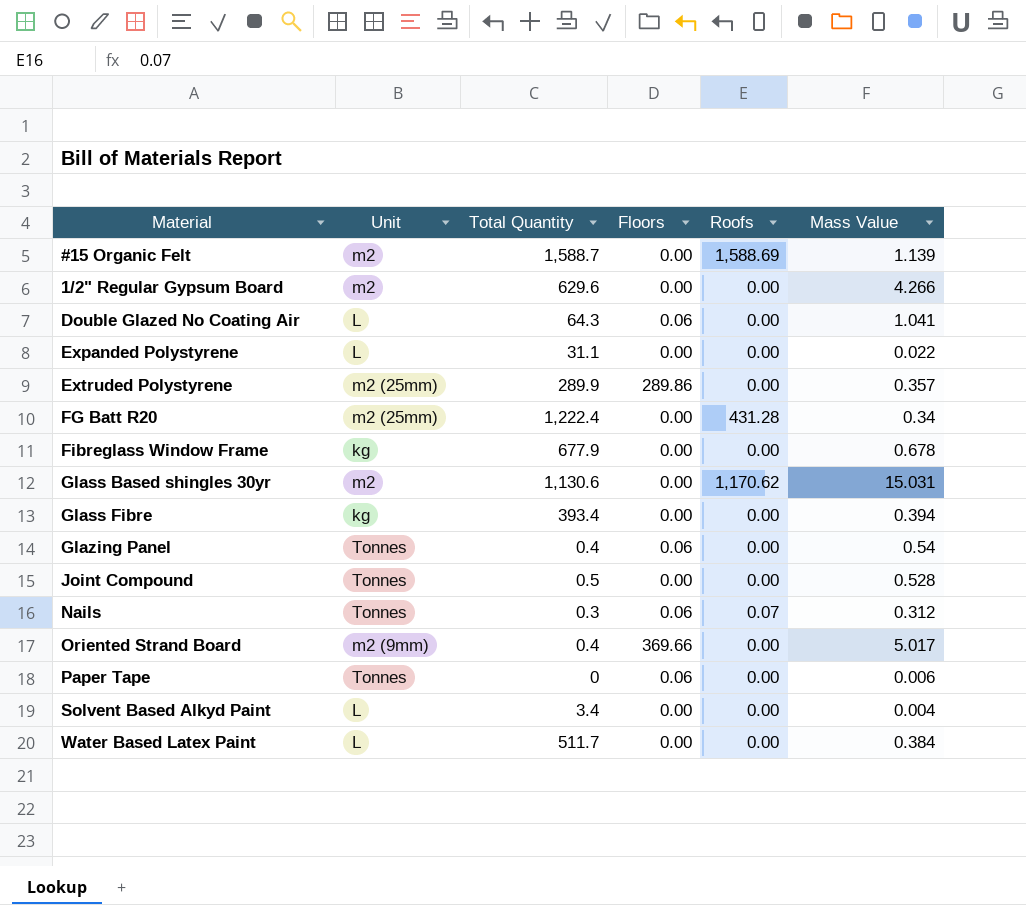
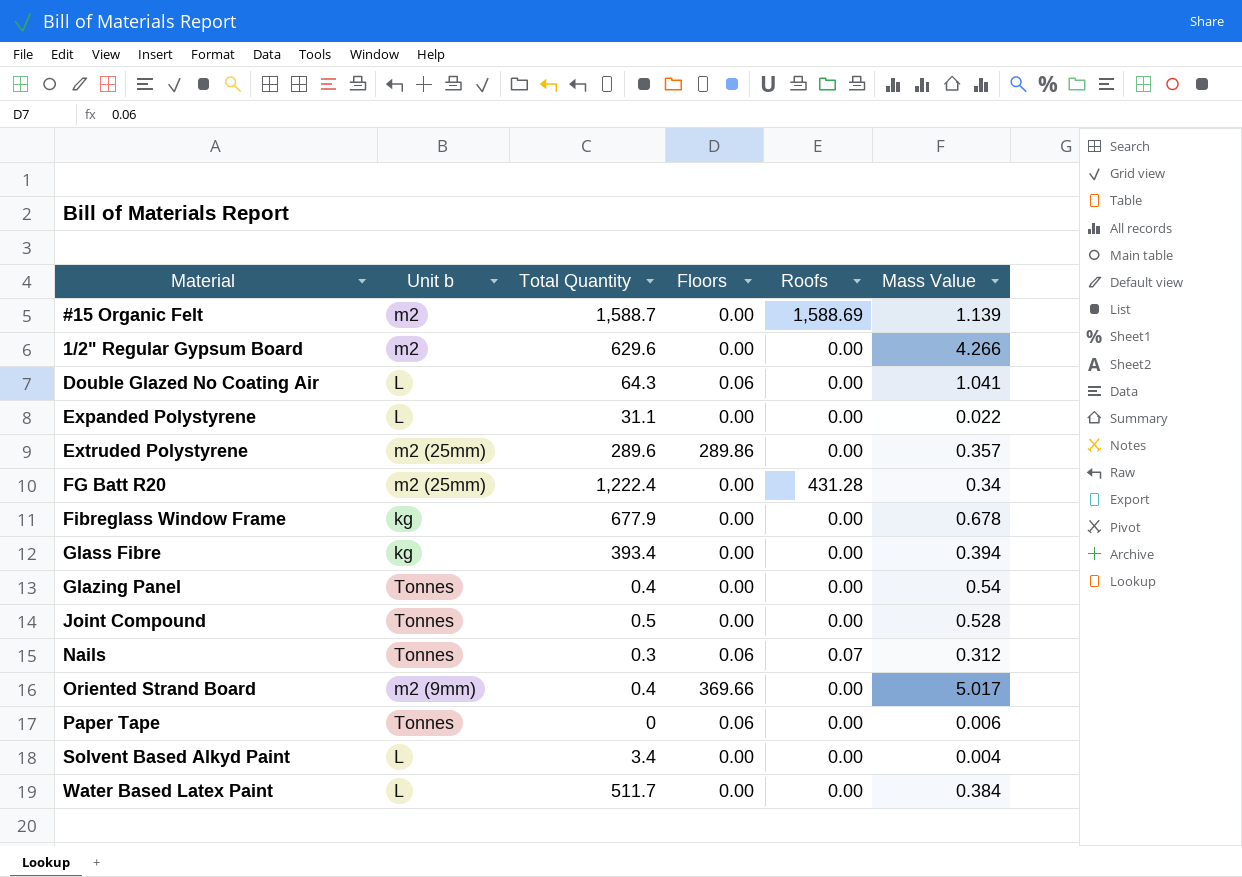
column name: Unit -> Unit b
row Glass Based shingles 30yr: m2 | 1,130.6 | 0.00 | 1,170.62 | 15.031 -> none
Extruded Polystyrene | Total Quantity: 289.9 -> 289.6
Glazing Panel | Floors: 0.06 -> 0.00

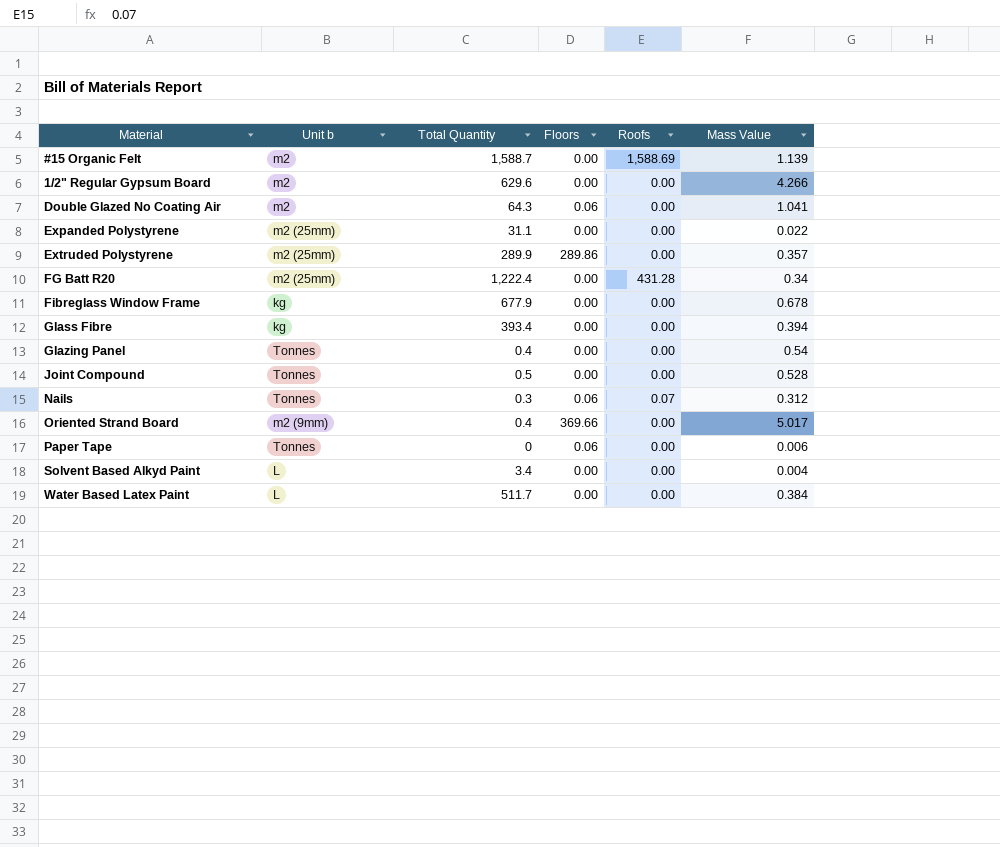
Double Glazed No Coating Air | Unit b: L -> m2
Expanded Polystyrene | Unit b: L -> m2 (25mm)
Extruded Polystyrene | Total Quantity: 289.6 -> 289.9

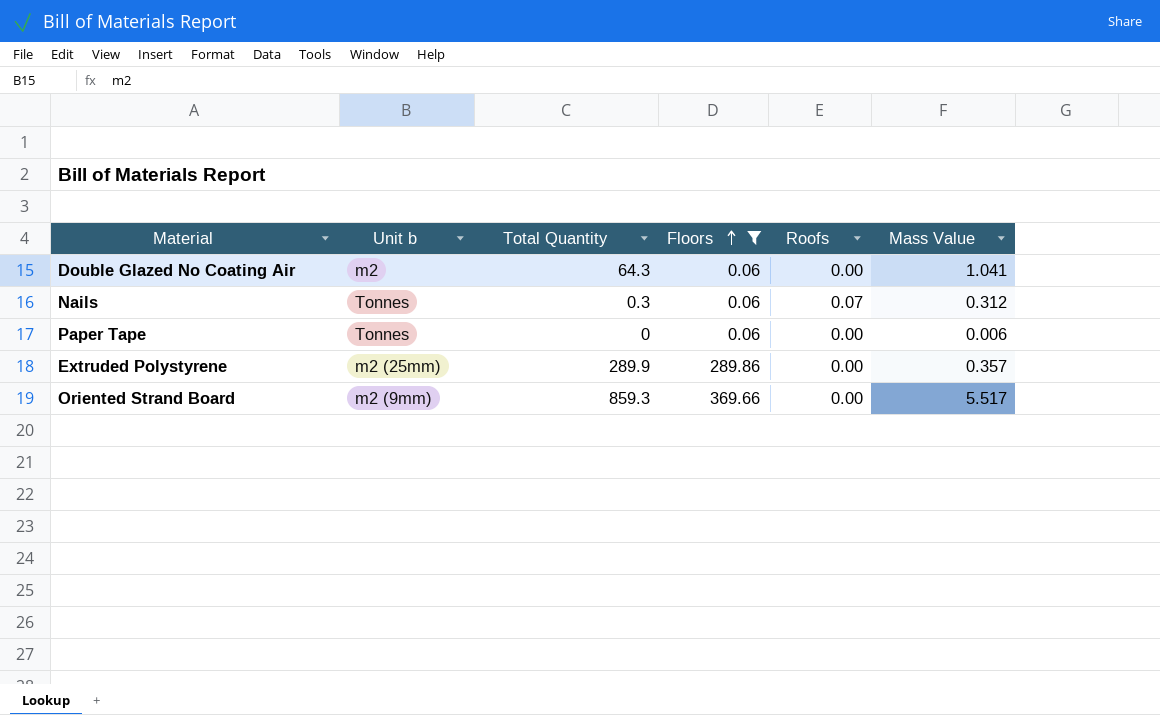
filter: none -> Floors != 0.00
row order: none -> Floors ascending
Oriented Strand Board | Total Quantity: 0.4 -> 859.3
Oriented Strand Board | Mass Value: 5.017 -> 5.517

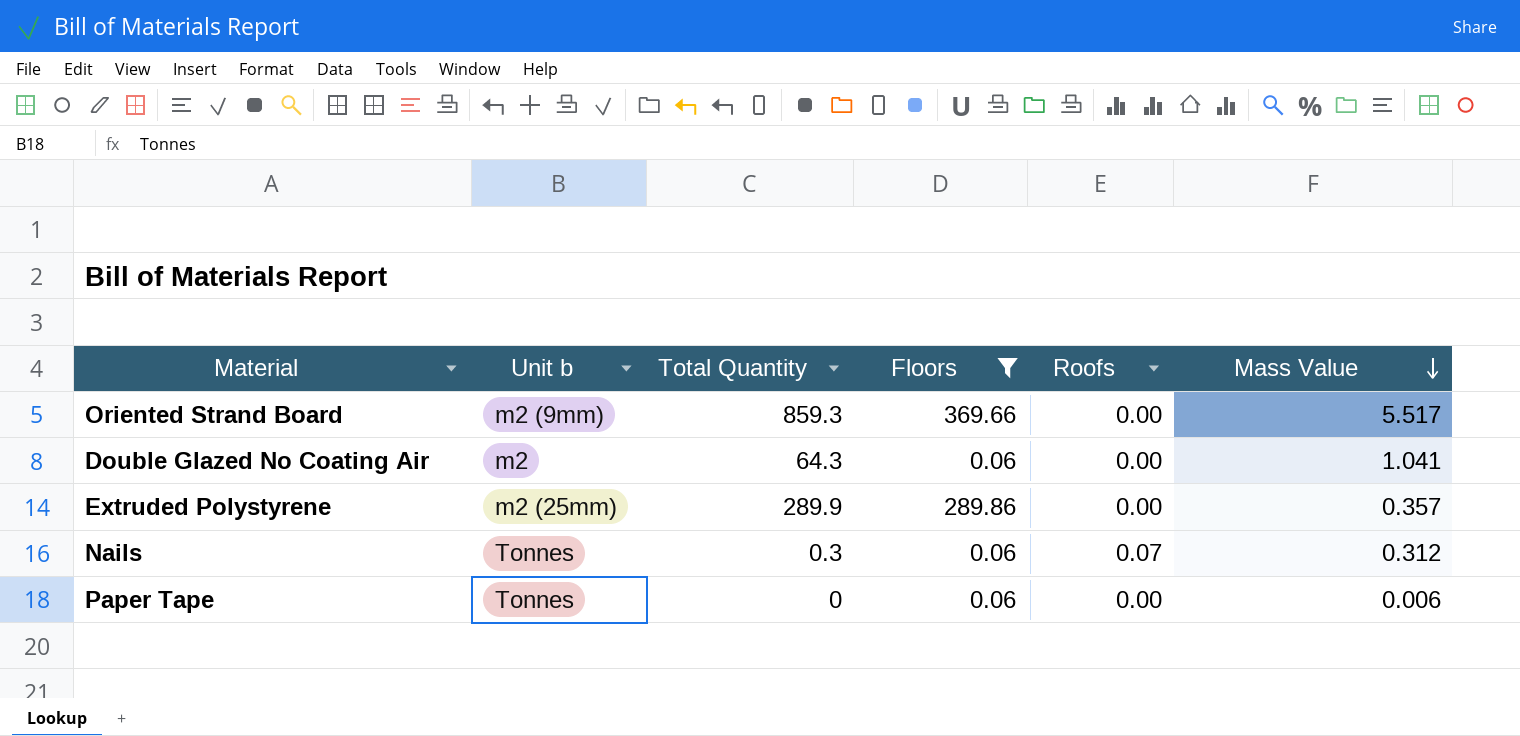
row order: Floors ascending -> Mass Value descending

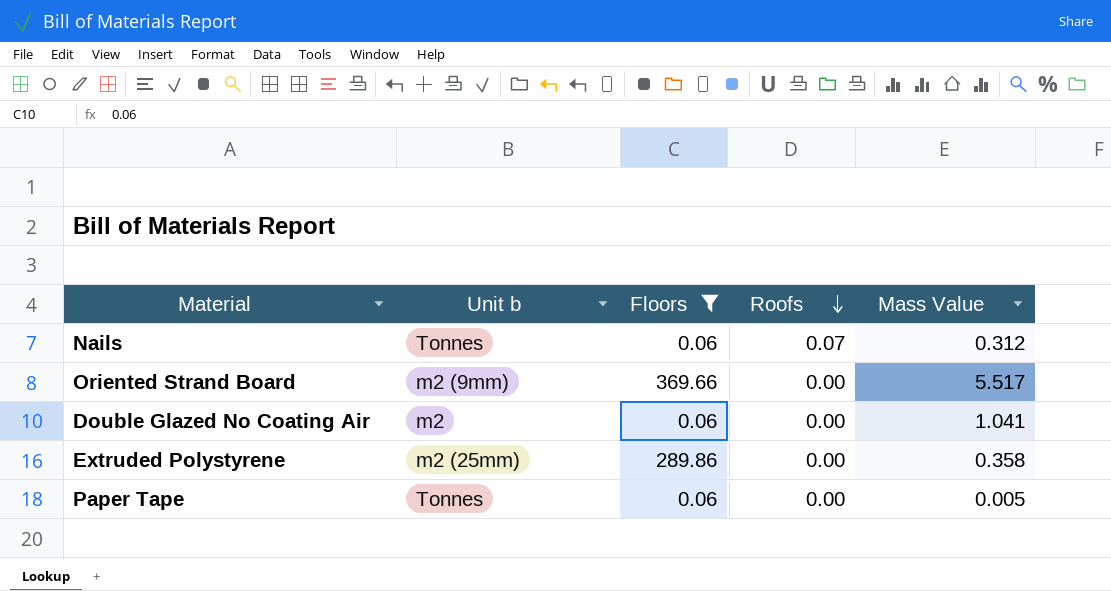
row order: Mass Value descending -> Roofs descending
column Total Quantity | position: 3 -> none
Extruded Polystyrene | Mass Value: 0.357 -> 0.358
Paper Tape | Mass Value: 0.006 -> 0.005

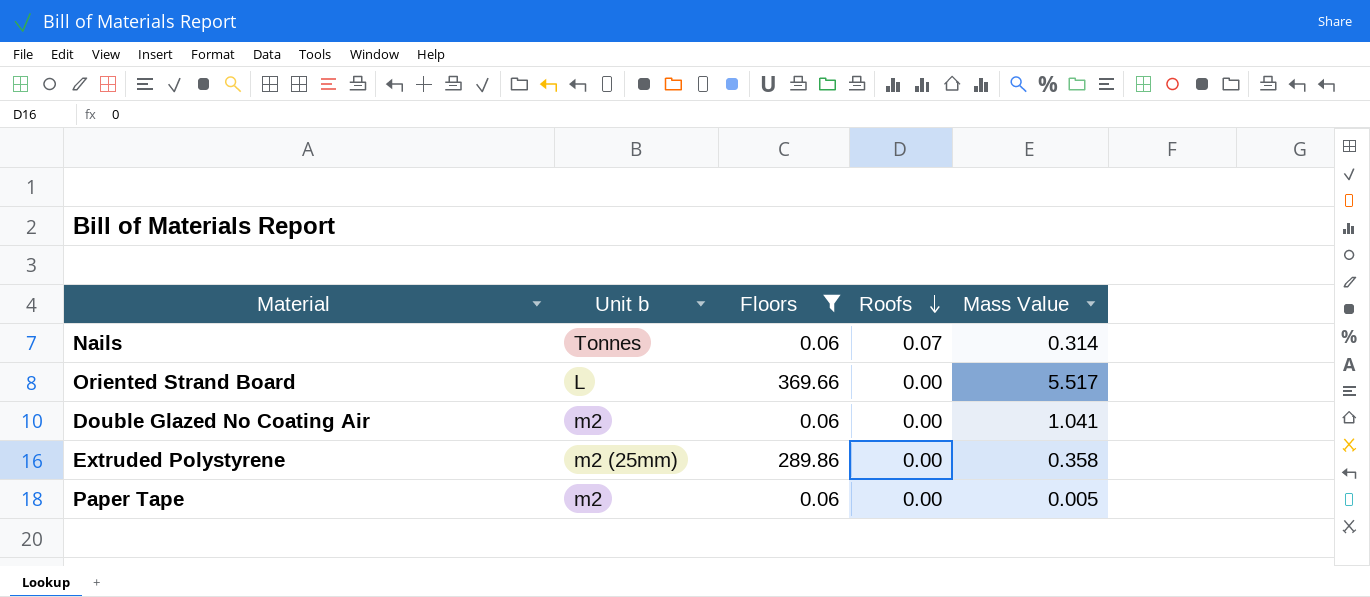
Nails | Mass Value: 0.312 -> 0.314
Oriented Strand Board | Unit b: m2 (9mm) -> L
Paper Tape | Unit b: Tonnes -> m2

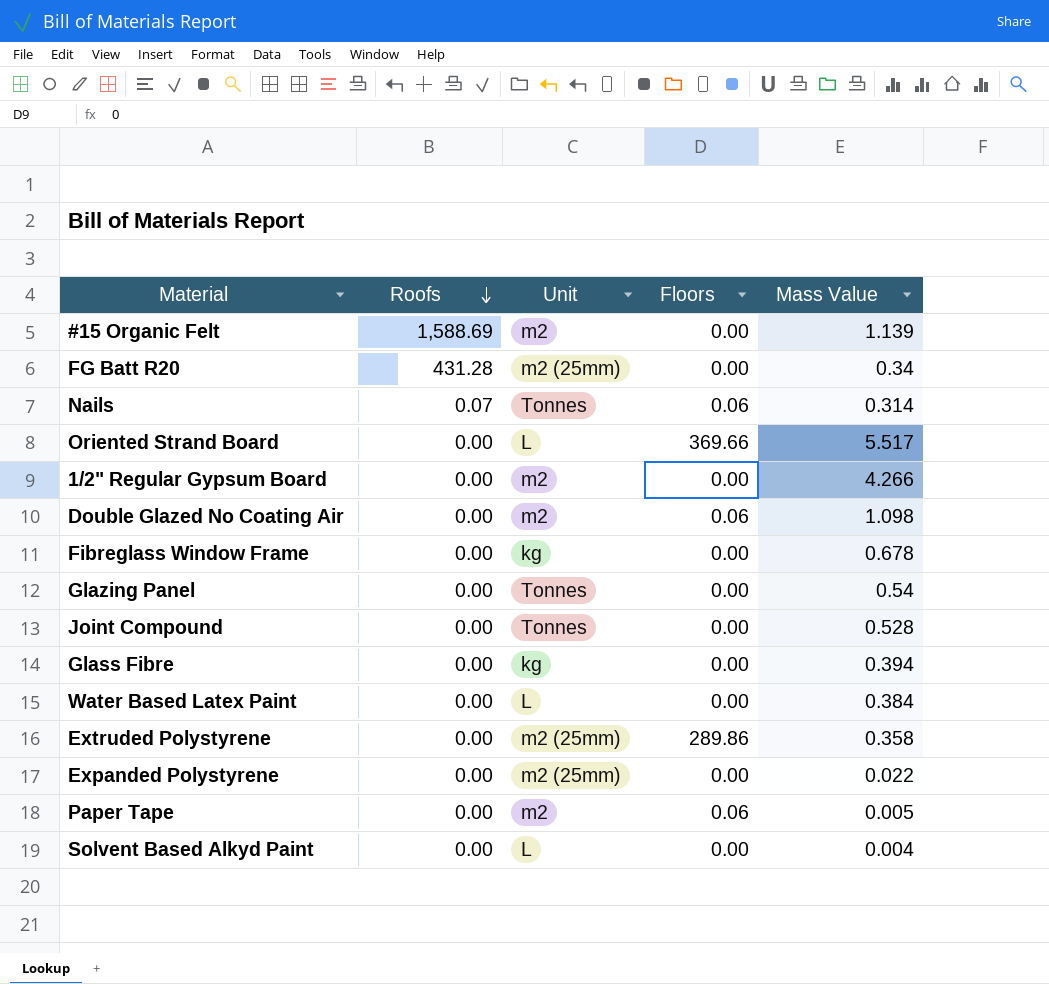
filter: Floors != 0.00 -> none
column Roofs | position: 4 -> 2
column name: Unit b -> Unit
Double Glazed No Coating Air | Mass Value: 1.041 -> 1.098

